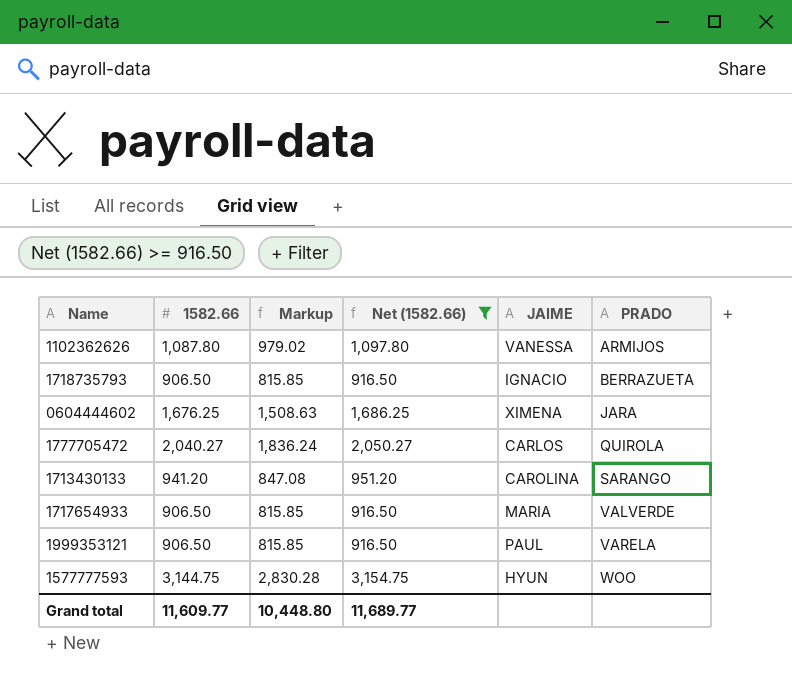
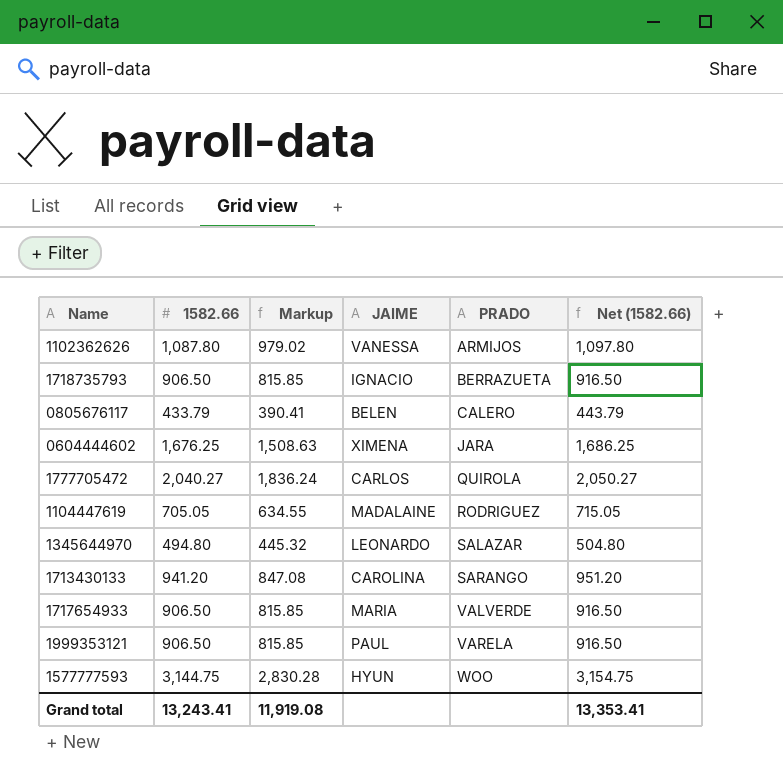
filter: Net (1582.66) >= 916.50 -> none
column Net (1582.66) | position: 4 -> 6
Grand total | 1582.66: 11,609.77 -> 13,243.41
Grand total | Markup: 10,448.80 -> 11,919.08
Grand total | Net (1582.66): 11,689.77 -> 13,353.41

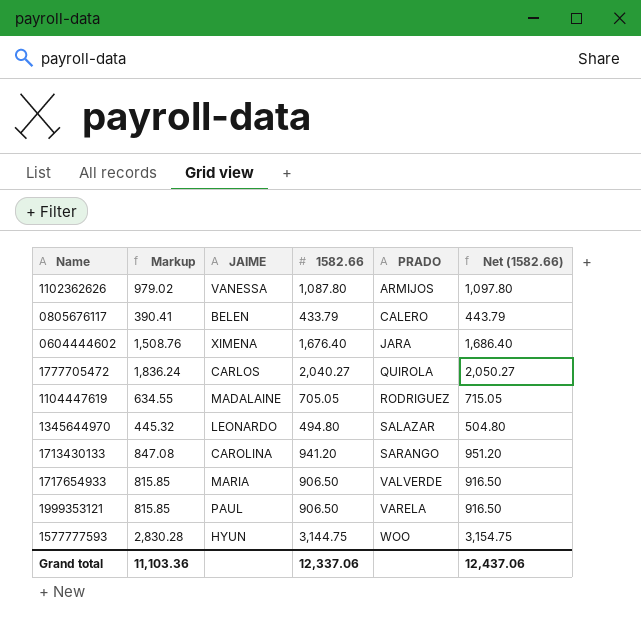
column 1582.66 | position: 2 -> 4
row 1718735793: 906.50 | 815.85 | IGNACIO | BERRAZUETA | 916.50 -> none
0604444602 | Markup: 1,508.63 -> 1,508.76
0604444602 | 1582.66: 1,676.25 -> 1,676.40
0604444602 | Net (1582.66): 1,686.25 -> 1,686.40
Grand total | Markup: 11,919.08 -> 11,103.36
Grand total | 1582.66: 13,243.41 -> 12,337.06
Grand total | Net (1582.66): 13,353.41 -> 12,437.06

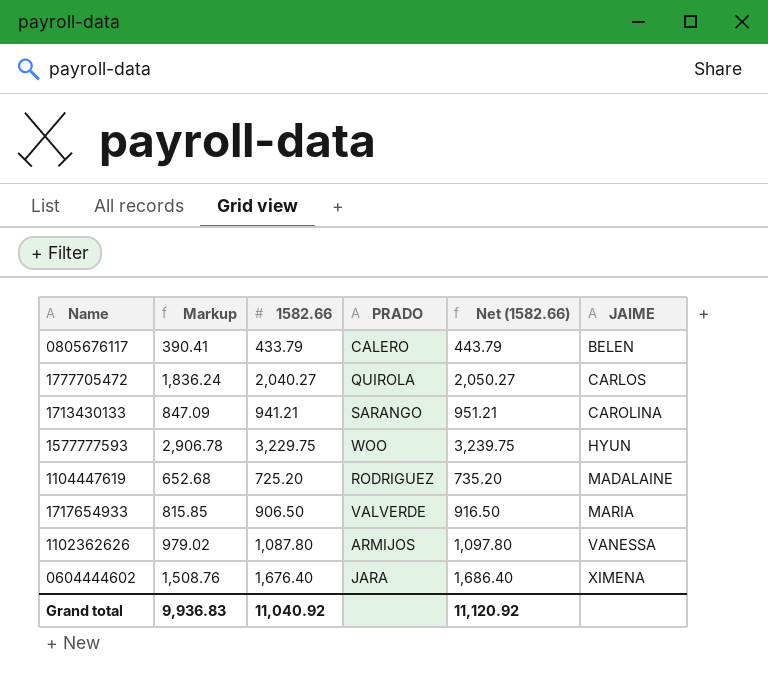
row order: PRADO ascending -> JAIME ascending
column JAIME | position: 3 -> 6
row 1345644970: 445.32 | LEONARDO | 494.80 | SALAZAR | 504.80 -> none
row 1999353121: 815.85 | PAUL | 906.50 | VARELA | 916.50 -> none
1713430133 | Markup: 847.08 -> 847.09
1713430133 | 1582.66: 941.20 -> 941.21
1713430133 | Net (1582.66): 951.20 -> 951.21
1577777593 | Markup: 2,830.28 -> 2,906.78
1577777593 | 1582.66: 3,144.75 -> 3,229.75
1577777593 | Net (1582.66): 3,154.75 -> 3,239.75
1104447619 | Markup: 634.55 -> 652.68
1104447619 | 1582.66: 705.05 -> 725.20
1104447619 | Net (1582.66): 715.05 -> 735.20
Grand total | Markup: 11,103.36 -> 9,936.83
Grand total | 1582.66: 12,337.06 -> 11,040.92
Grand total | Net (1582.66): 12,437.06 -> 11,120.92

